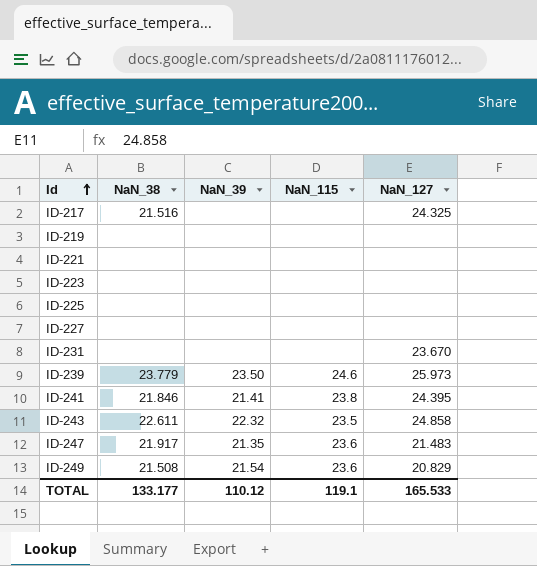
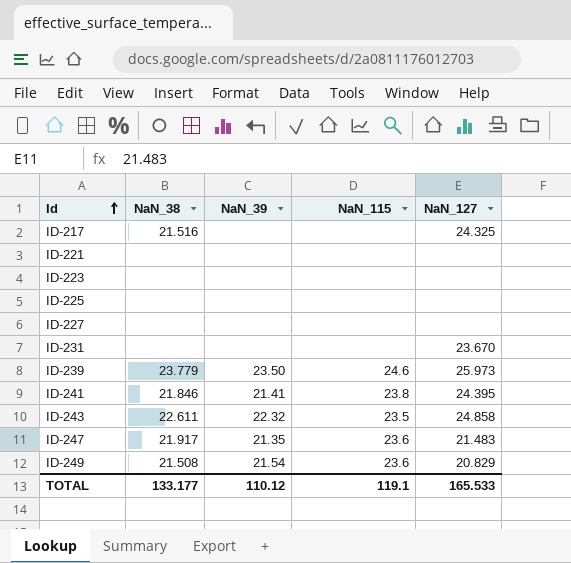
row ID-219: none | none | none | none -> none

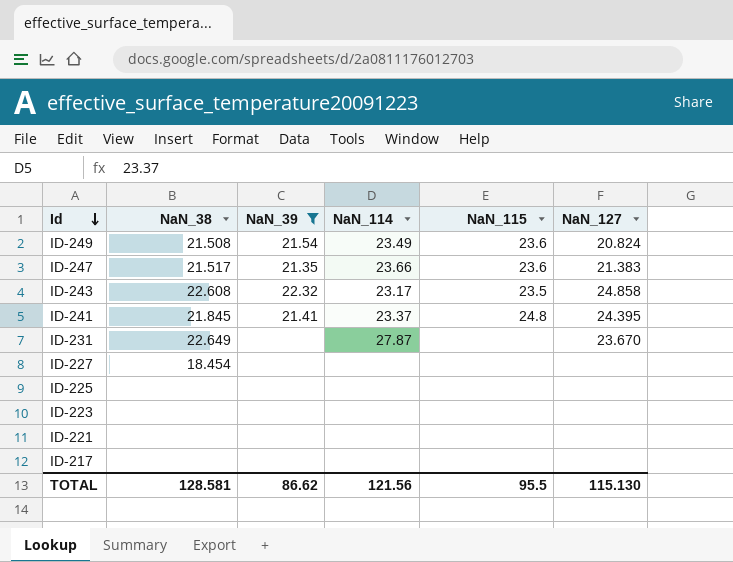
filter: none -> NaN_39 != 23.50
row order: Id ascending -> Id descending
column NaN_114 | position: none -> 4
ID-249 | NaN_127: 20.829 -> 20.824
ID-247 | NaN_38: 21.917 -> 21.517
ID-247 | NaN_127: 21.483 -> 21.383
ID-243 | NaN_38: 22.611 -> 22.608
ID-241 | NaN_38: 21.846 -> 21.845
ID-241 | NaN_115: 23.8 -> 24.8
ID-231 | NaN_38: none -> 22.649
ID-227 | NaN_38: none -> 18.454
ID-217 | NaN_38: 21.516 -> none
ID-217 | NaN_127: 24.325 -> none
TOTAL | NaN_38: 133.177 -> 128.581
TOTAL | NaN_39: 110.12 -> 86.62
TOTAL | NaN_115: 119.1 -> 95.5
TOTAL | NaN_127: 165.533 -> 115.130

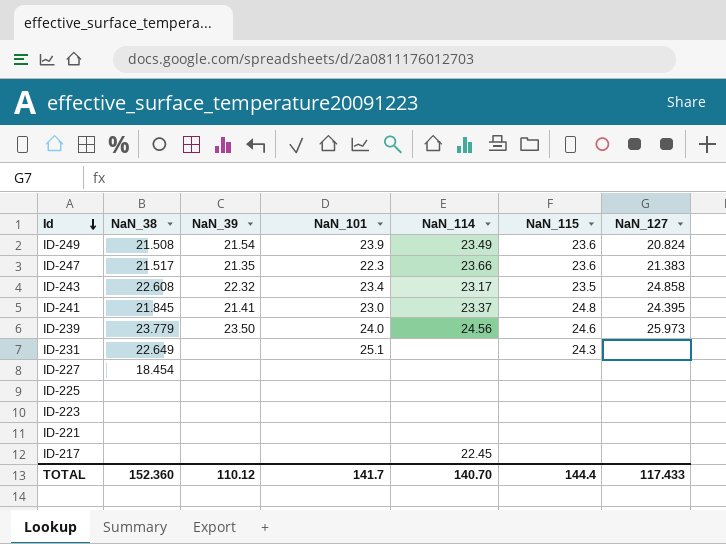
filter: NaN_39 != 23.50 -> none
column NaN_101 | position: none -> 4
ID-231 | NaN_114: 27.87 -> none
ID-231 | NaN_115: none -> 24.3
ID-231 | NaN_127: 23.670 -> none
ID-217 | NaN_114: none -> 22.45
TOTAL | NaN_38: 128.581 -> 152.360
TOTAL | NaN_39: 86.62 -> 110.12
TOTAL | NaN_114: 121.56 -> 140.70
TOTAL | NaN_115: 95.5 -> 144.4
TOTAL | NaN_127: 115.130 -> 117.433

